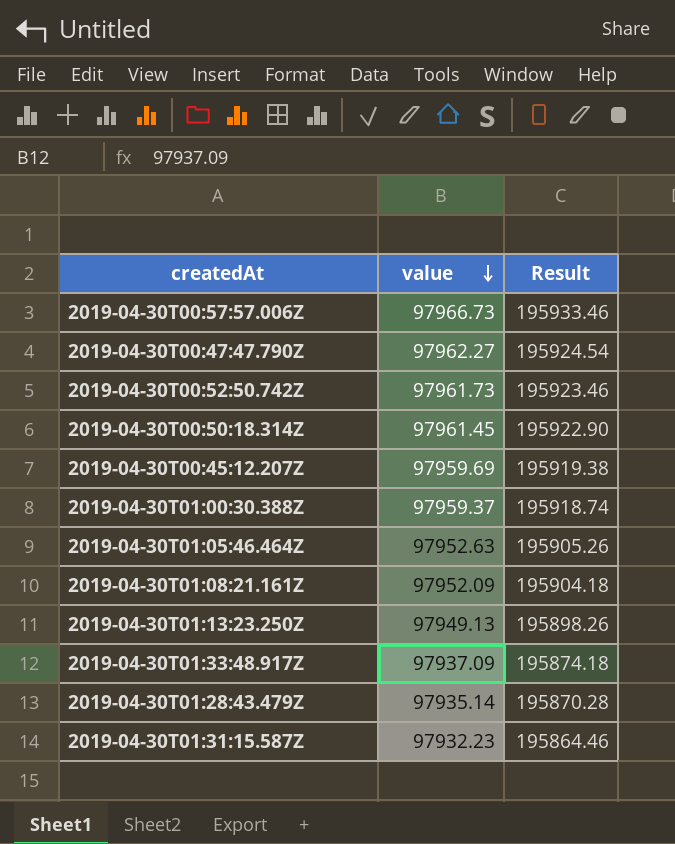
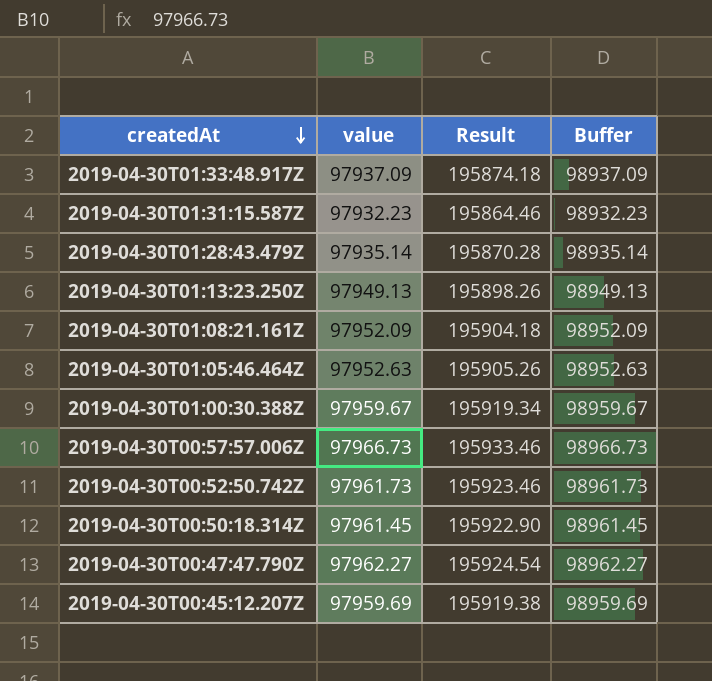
row order: value descending -> createdAt descending
column Buffer | formula: none -> [value] + 1000
2019-04-30T01:00:30.388Z | value: 97959.37 -> 97959.67
2019-04-30T01:00:30.388Z | Result: 195918.74 -> 195919.34

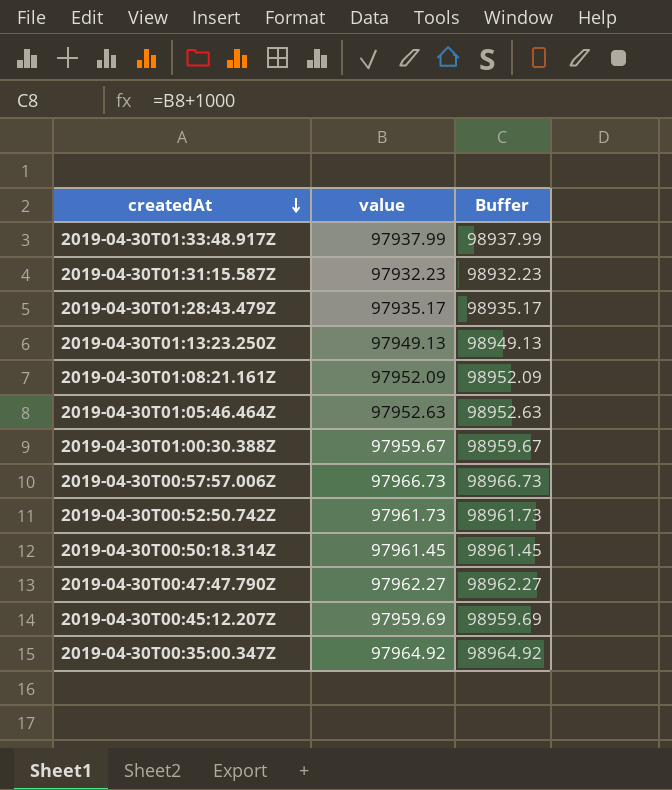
column Result | formula: [value] * 2 -> none
2019-04-30T01:33:48.917Z | value: 97937.09 -> 97937.99
2019-04-30T01:33:48.917Z | Buffer: 98937.09 -> 98937.99
2019-04-30T01:28:43.479Z | value: 97935.14 -> 97935.17
2019-04-30T01:28:43.479Z | Buffer: 98935.14 -> 98935.17
row 2019-04-30T00:35:00.347Z: none -> 97964.92 | 98964.92

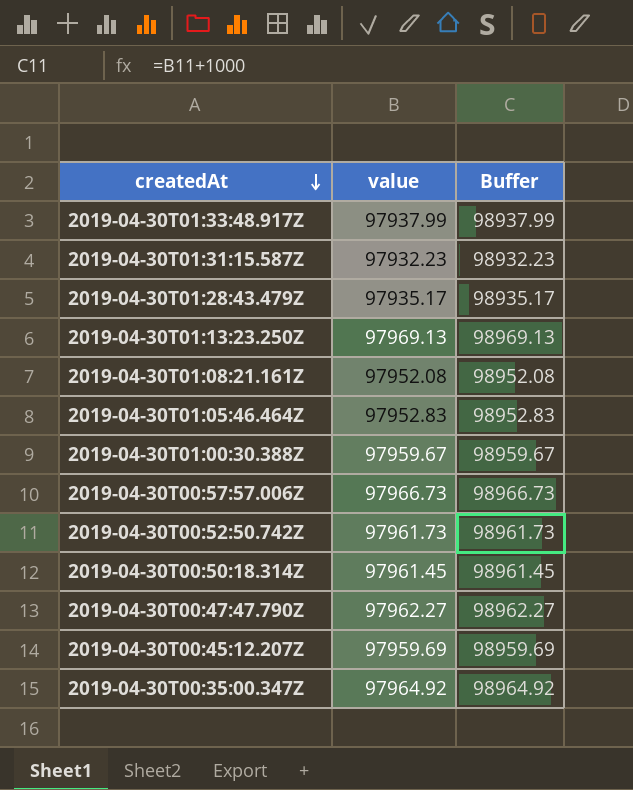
2019-04-30T01:13:23.250Z | value: 97949.13 -> 97969.13
2019-04-30T01:13:23.250Z | Buffer: 98949.13 -> 98969.13
2019-04-30T01:08:21.161Z | value: 97952.09 -> 97952.08
2019-04-30T01:08:21.161Z | Buffer: 98952.09 -> 98952.08
2019-04-30T01:05:46.464Z | value: 97952.63 -> 97952.83
2019-04-30T01:05:46.464Z | Buffer: 98952.63 -> 98952.83

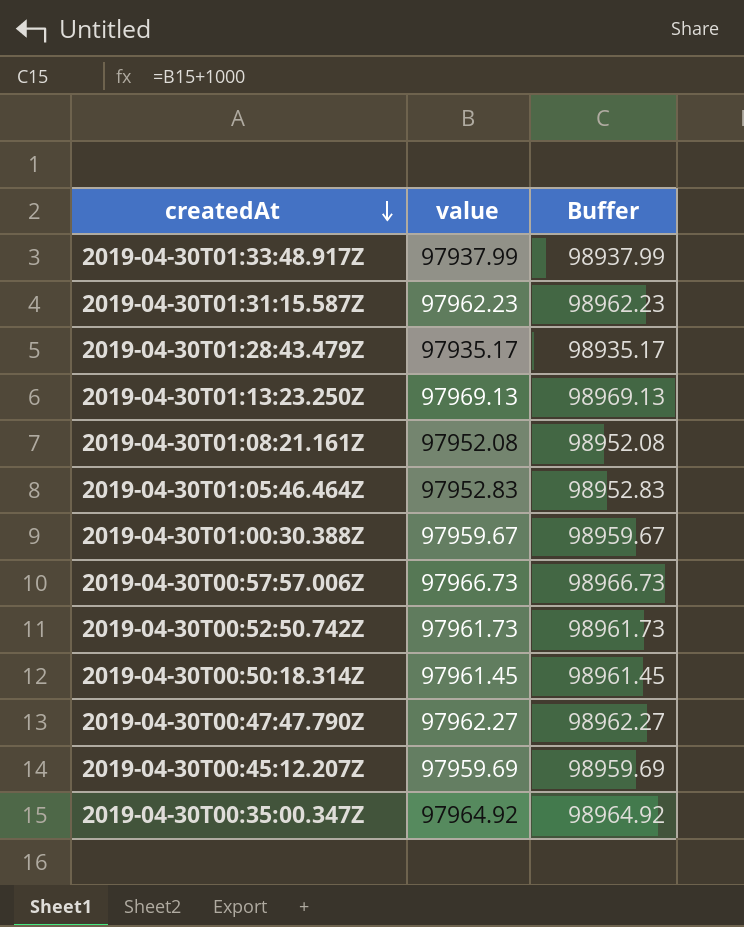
2019-04-30T01:31:15.587Z | value: 97932.23 -> 97962.23
2019-04-30T01:31:15.587Z | Buffer: 98932.23 -> 98962.23

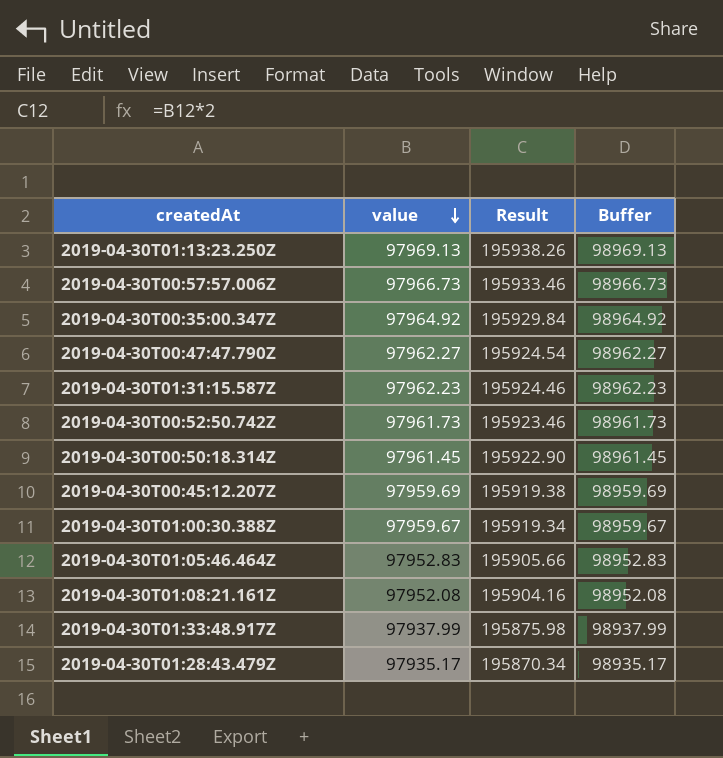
row order: createdAt descending -> value descending
column Result | formula: none -> [value] * 2

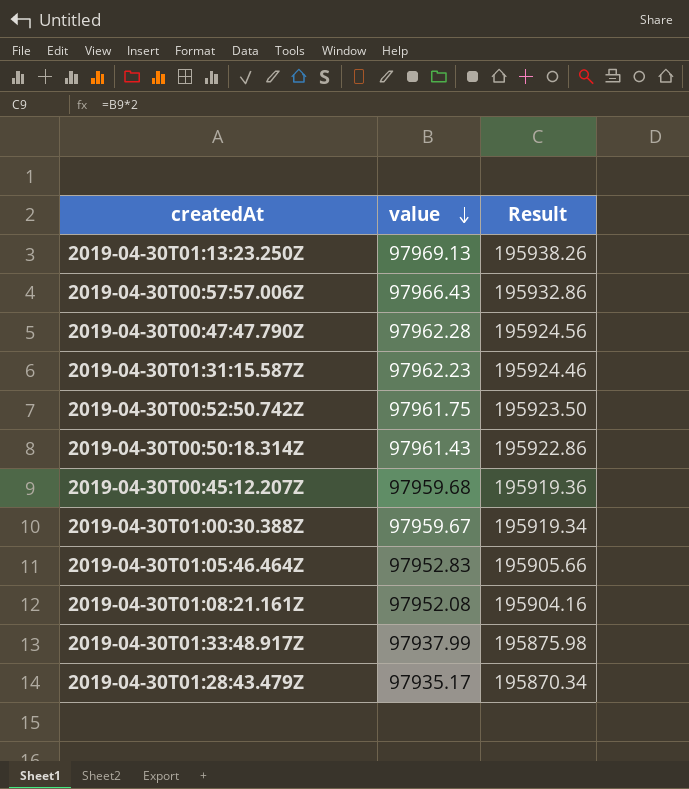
column Buffer | formula: [value] + 1000 -> none
row 2019-04-30T00:35:00.347Z: 97964.92 | 195929.84 | 98964.92 -> none
2019-04-30T00:57:57.006Z | value: 97966.73 -> 97966.43
2019-04-30T00:57:57.006Z | Result: 195933.46 -> 195932.86
2019-04-30T00:47:47.790Z | value: 97962.27 -> 97962.28
2019-04-30T00:47:47.790Z | Result: 195924.54 -> 195924.56
2019-04-30T00:52:50.742Z | value: 97961.73 -> 97961.75
2019-04-30T00:52:50.742Z | Result: 195923.46 -> 195923.50
2019-04-30T00:50:18.314Z | value: 97961.45 -> 97961.43
2019-04-30T00:50:18.314Z | Result: 195922.90 -> 195922.86
2019-04-30T00:45:12.207Z | value: 97959.69 -> 97959.68
2019-04-30T00:45:12.207Z | Result: 195919.38 -> 195919.36

